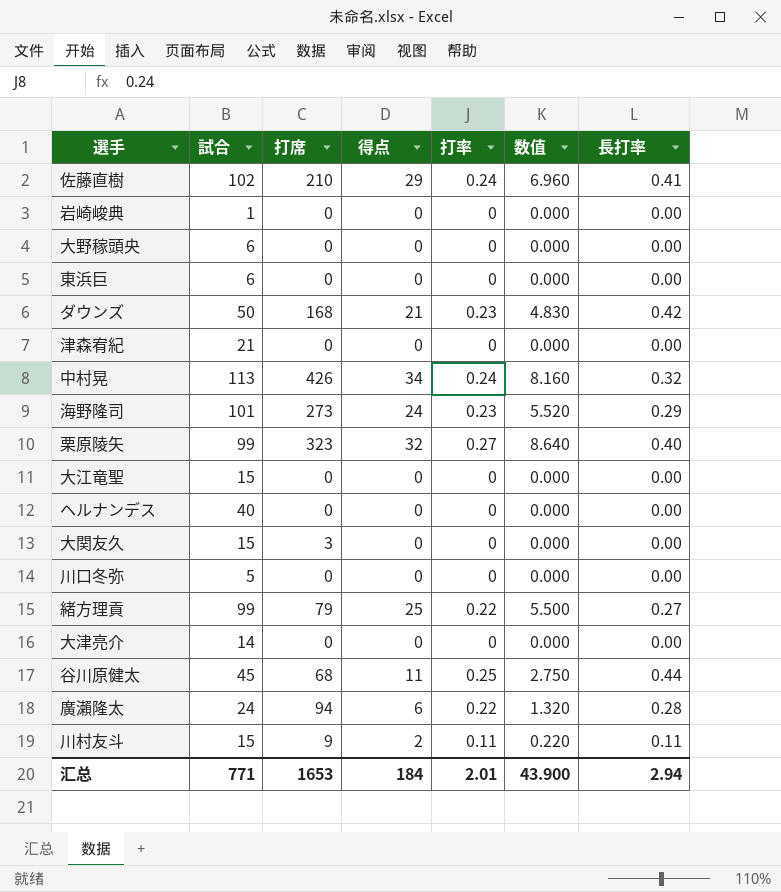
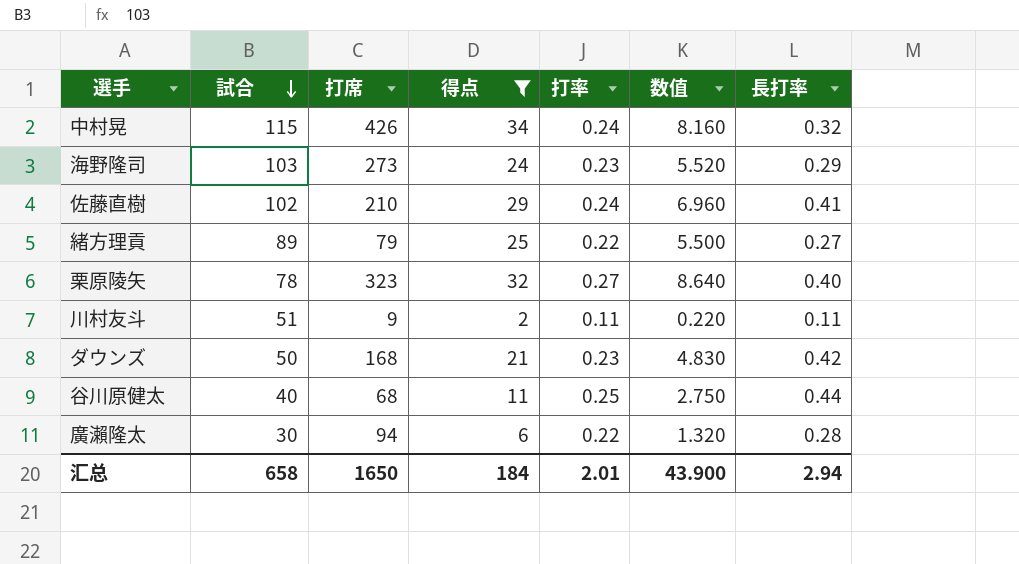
filter: none -> 得点 != 0
row order: none -> 試合 descending
中村晃 | 試合: 113 -> 115
海野隆司 | 試合: 101 -> 103
緒方理貢 | 試合: 99 -> 89
栗原陵矢 | 試合: 99 -> 78
川村友斗 | 試合: 15 -> 51
谷川原健太 | 試合: 45 -> 40
廣瀨隆太 | 試合: 24 -> 30
汇总 | 試合: 771 -> 658
汇总 | 打席: 1653 -> 1650

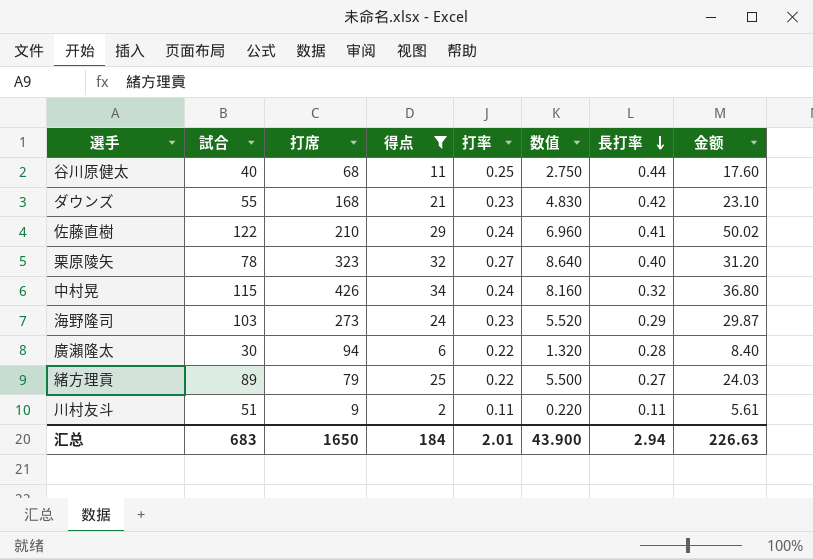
row order: 試合 descending -> 長打率 descending
column 金额 | formula: none -> [試合] * [長打率]
ダウンズ | 試合: 50 -> 55
佐藤直樹 | 試合: 102 -> 122
汇总 | 試合: 658 -> 683

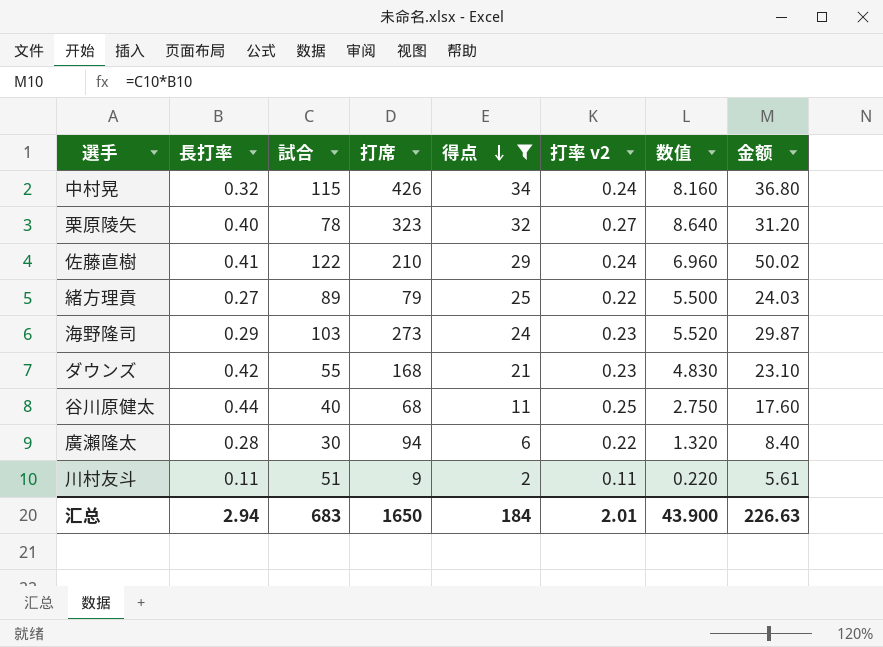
row order: 長打率 descending -> 得点 descending
column 長打率 | position: 7 -> 2
column name: 打率 -> 打率 v2

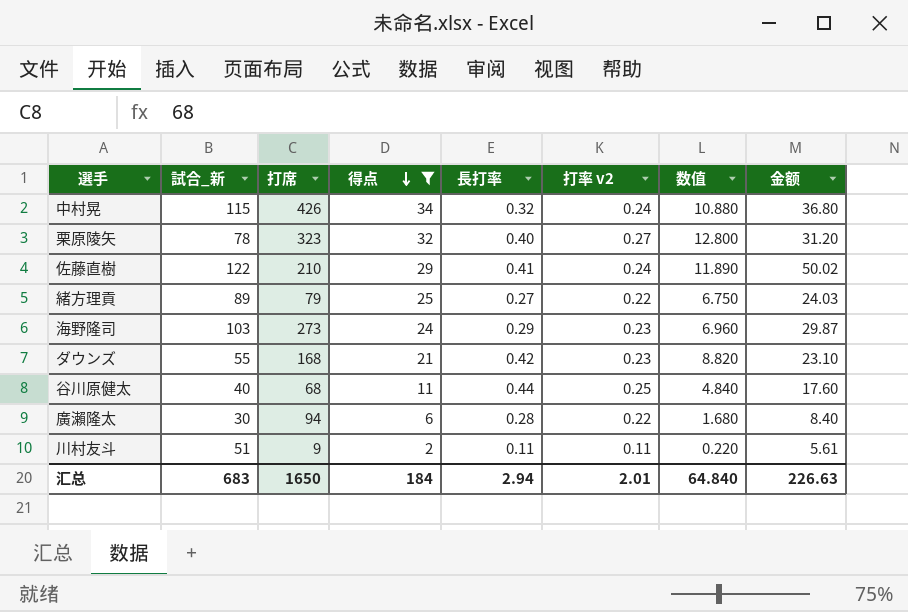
column name: 試合 -> 試合_新
column 長打率 | position: 2 -> 5
column 数值 | formula: [得点] * [打率 v2] -> [得点] * [長打率]
汇总 | 数值: 43.900 -> 64.840

